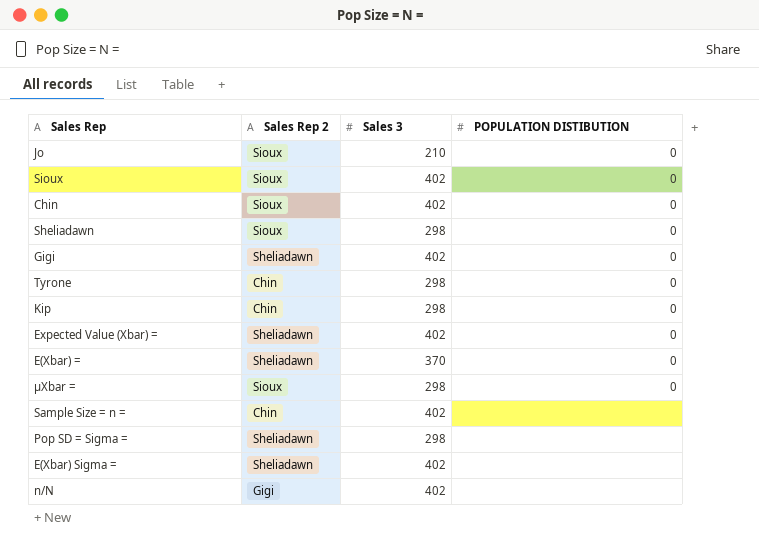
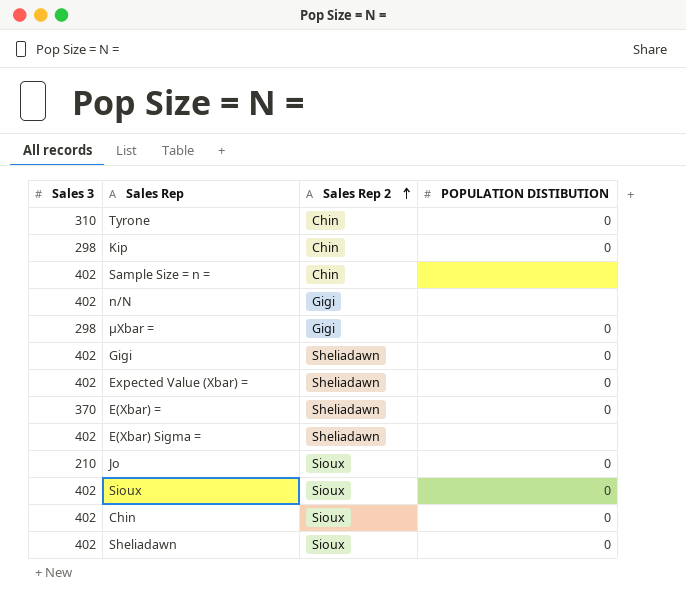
row order: none -> Sales Rep 2 ascending
column Sales 3 | position: 3 -> 1
row Pop SD = Sigma =: Sheliadawn | 298 | none -> none
Tyrone | Sales 3: 298 -> 310
µXbar = | Sales Rep 2: Sioux -> Gigi
Sheliadawn | Sales 3: 298 -> 402

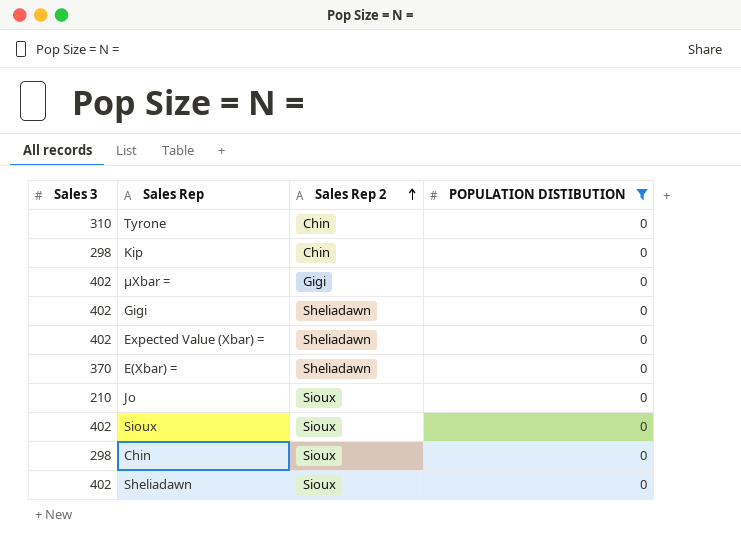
filter: none -> POPULATION DISTIBUTION = 0
µXbar = | Sales 3: 298 -> 402
Chin | Sales 3: 402 -> 298

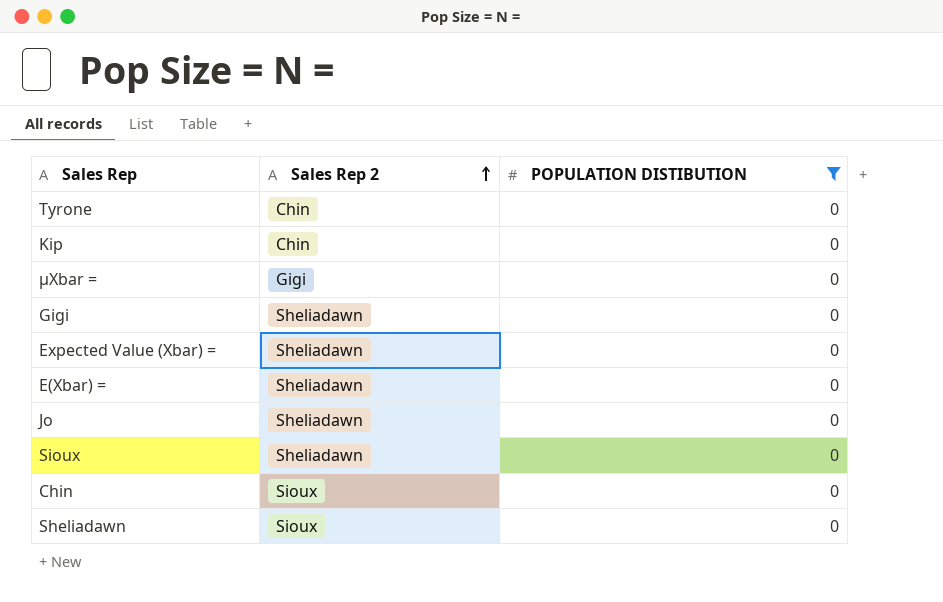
column Sales 3 | position: 1 -> none
Jo | Sales Rep 2: Sioux -> Sheliadawn
Sioux | Sales Rep 2: Sioux -> Sheliadawn

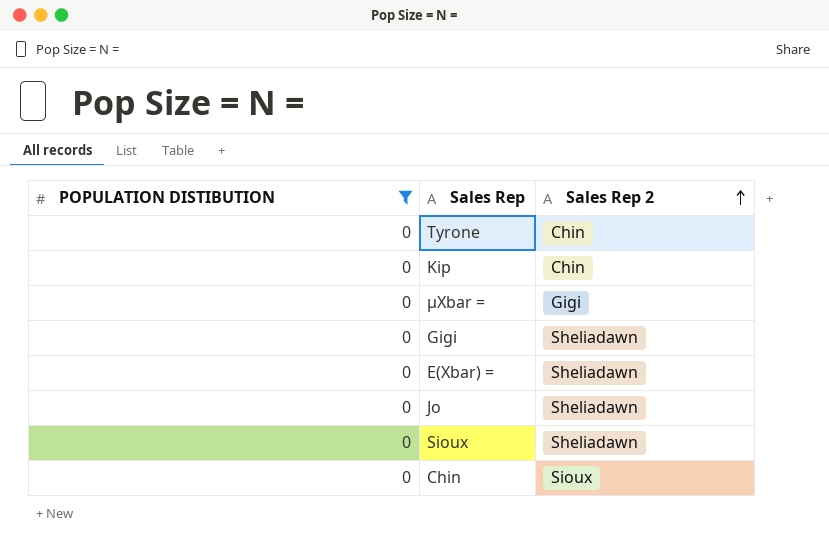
column POPULATION DISTIBUTION | position: 3 -> 1
row Expected Value (Xbar) =: Sheliadawn | 0 -> none
row Sheliadawn: Sioux | 0 -> none

